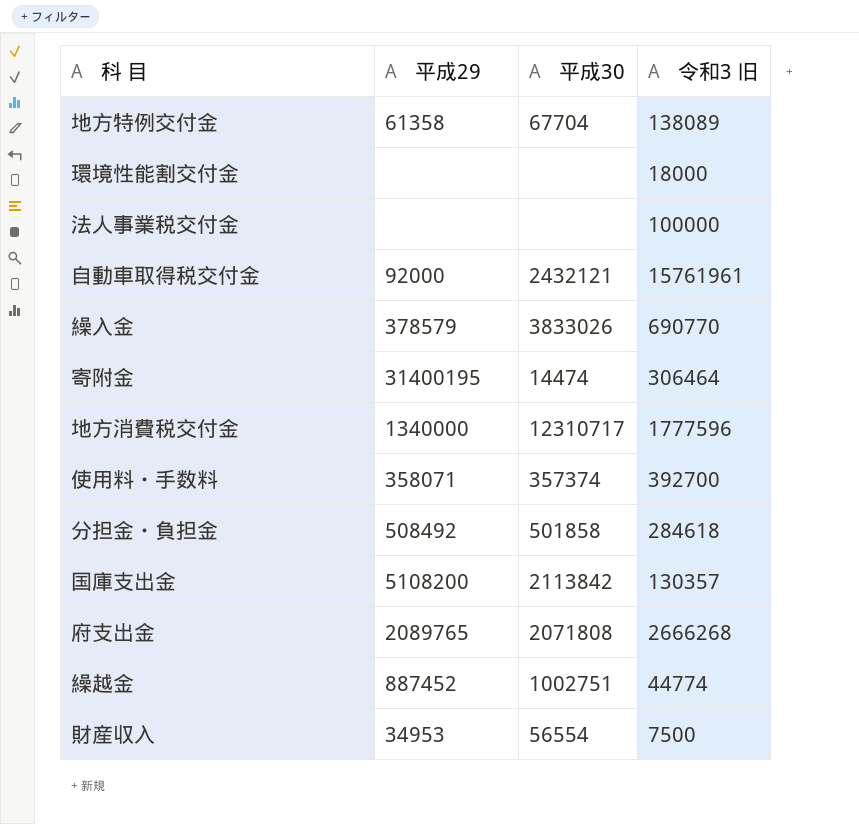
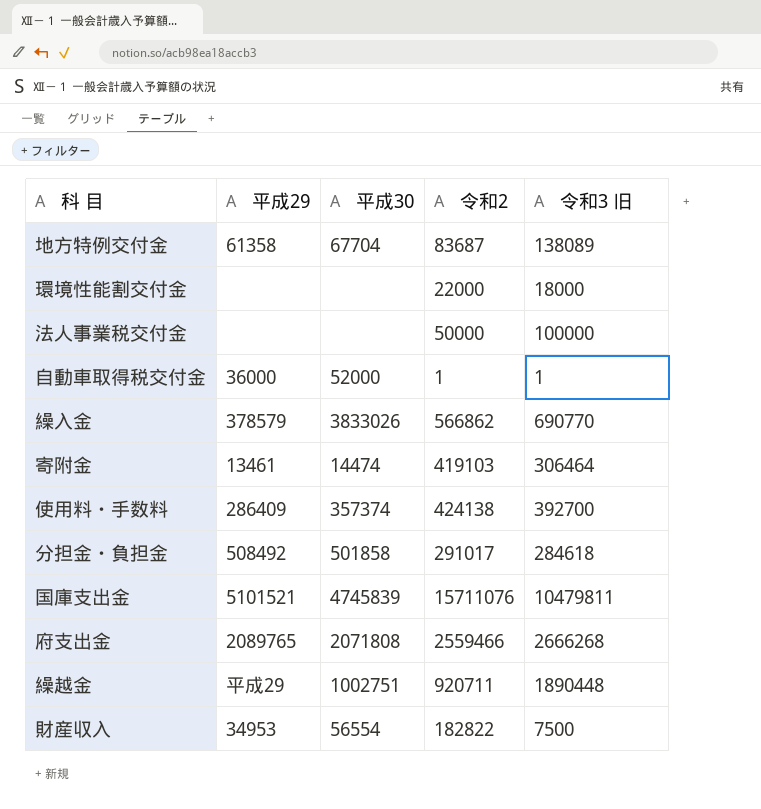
column 令和2 | position: none -> 4
row 地方消費税交付金: 1340000 | 12310717 | 1777596 -> none
自動車取得税交付金 | 平成29: 92000 -> 36000
自動車取得税交付金 | 平成30: 2432121 -> 52000
自動車取得税交付金 | 令和3 旧: 15761961 -> 1
寄附金 | 平成29: 31400195 -> 13461
使用料・手数料 | 平成29: 358071 -> 286409
国庫支出金 | 平成29: 5108200 -> 5101521
国庫支出金 | 平成30: 2113842 -> 4745839
国庫支出金 | 令和3 旧: 130357 -> 10479811
繰越金 | 平成29: 887452 -> 平成29
繰越金 | 令和3 旧: 44774 -> 1890448

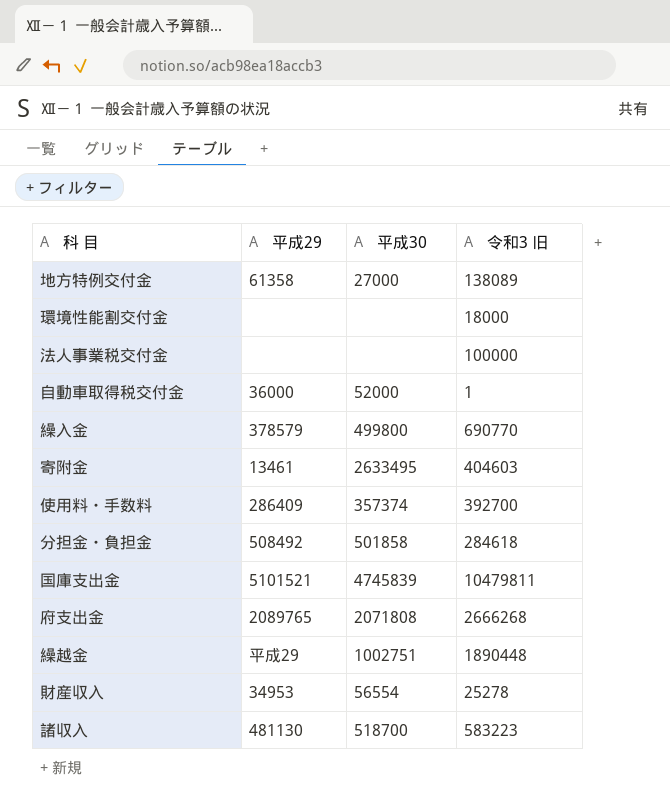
column 令和2 | position: 4 -> none
地方特例交付金 | 平成30: 67704 -> 27000
繰入金 | 平成30: 3833026 -> 499800
寄附金 | 平成30: 14474 -> 2633495
寄附金 | 令和3 旧: 306464 -> 404603
財産収入 | 令和3 旧: 7500 -> 25278
row 諸収入: none -> 481130 | 518700 | 583223

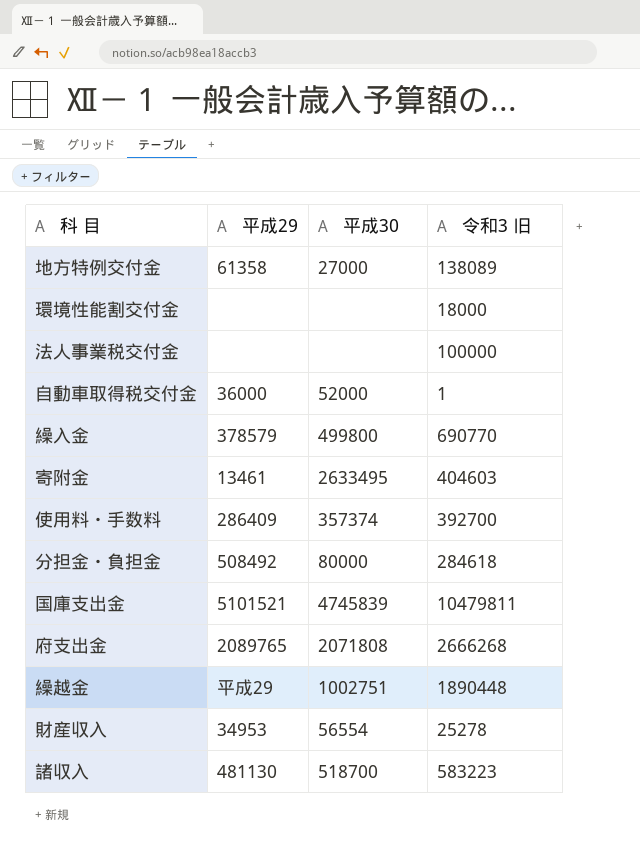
分担金・負担金 | 平成30: 501858 -> 80000

